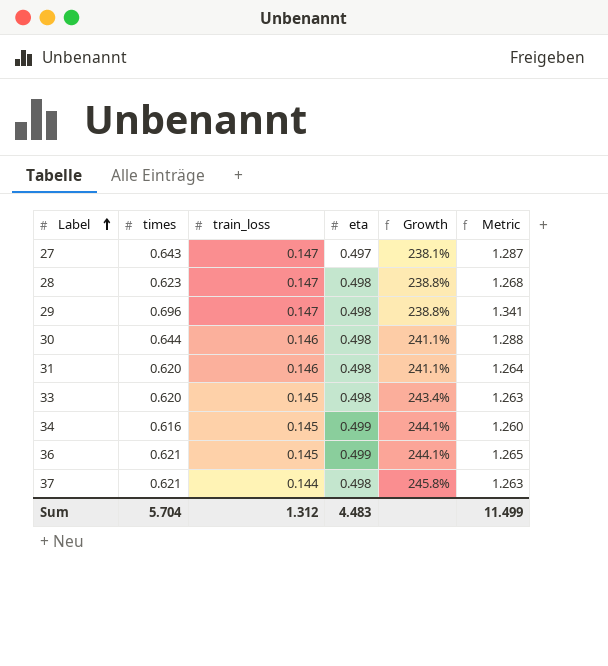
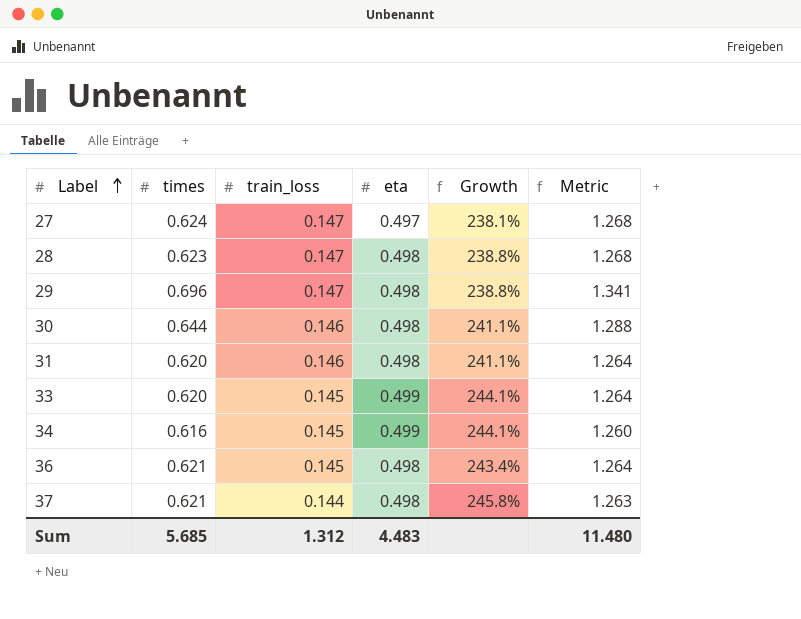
27 | times: 0.643 -> 0.624
27 | Metric: 1.287 -> 1.268
33 | eta: 0.498 -> 0.499
33 | Growth: 243.4% -> 244.1%
33 | Metric: 1.263 -> 1.264
36 | eta: 0.499 -> 0.498
36 | Growth: 244.1% -> 243.4%
36 | Metric: 1.265 -> 1.264
Sum | times: 5.704 -> 5.685
Sum | Metric: 11.499 -> 11.480

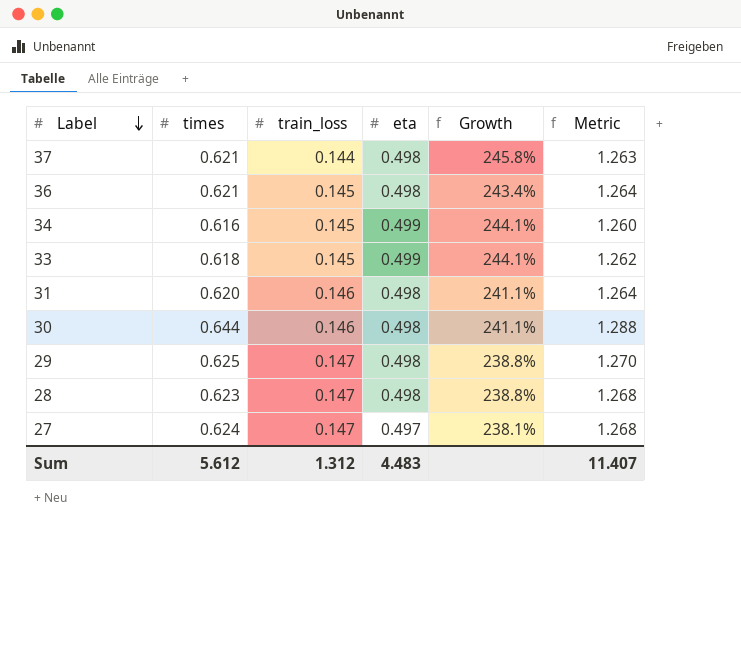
row order: Label ascending -> Label descending
33 | times: 0.620 -> 0.618
33 | Metric: 1.264 -> 1.262
29 | times: 0.696 -> 0.625
29 | Metric: 1.341 -> 1.270
Sum | times: 5.685 -> 5.612
Sum | Metric: 11.480 -> 11.407

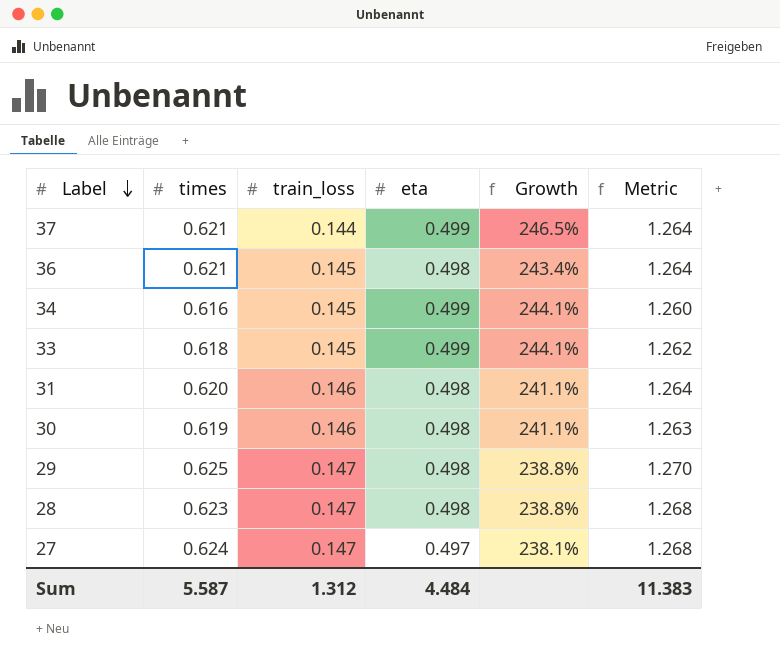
37 | eta: 0.498 -> 0.499
37 | Growth: 245.8% -> 246.5%
37 | Metric: 1.263 -> 1.264
30 | times: 0.644 -> 0.619
30 | Metric: 1.288 -> 1.263
Sum | times: 5.612 -> 5.587
Sum | eta: 4.483 -> 4.484
Sum | Metric: 11.407 -> 11.383

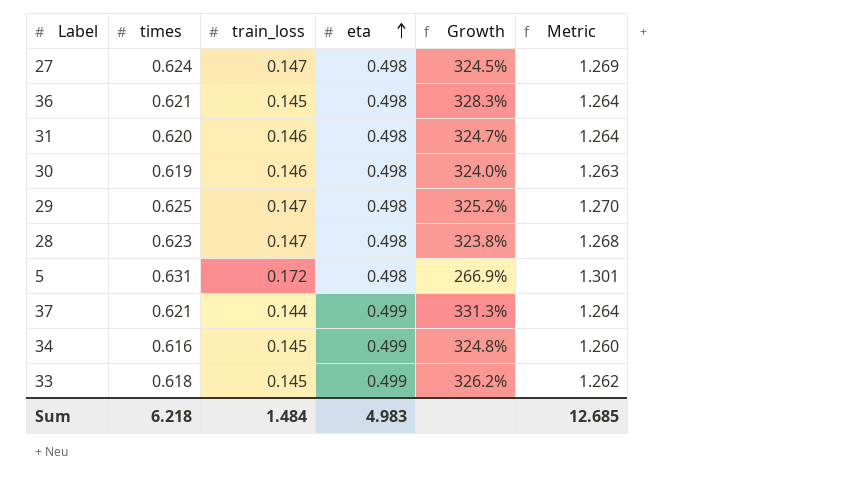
row order: Label descending -> eta ascending
column Growth | formula: ([eta] - [train_loss]) / [train_loss] -> ([times] - [train_loss]) / [train_loss]
27 | eta: 0.497 -> 0.498
27 | Metric: 1.268 -> 1.269
row 5: none -> 0.631 | 0.172 | 0.498 | 266.9% | 1.301
Sum | times: 5.587 -> 6.218
Sum | train_loss: 1.312 -> 1.484
Sum | eta: 4.484 -> 4.983
Sum | Metric: 11.383 -> 12.685

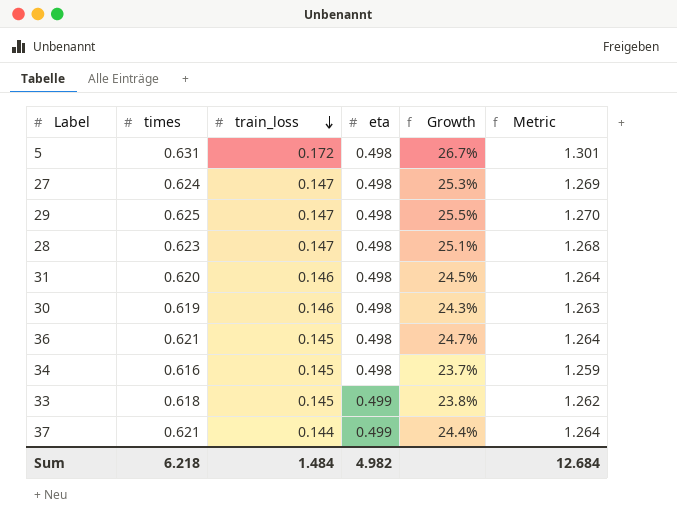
row order: eta ascending -> train_loss descending
column Growth | formula: ([times] - [train_loss]) / [train_loss] -> ([times] - [eta]) / [eta]
34 | eta: 0.499 -> 0.498
34 | Metric: 1.260 -> 1.259
Sum | eta: 4.983 -> 4.982
Sum | Metric: 12.685 -> 12.684

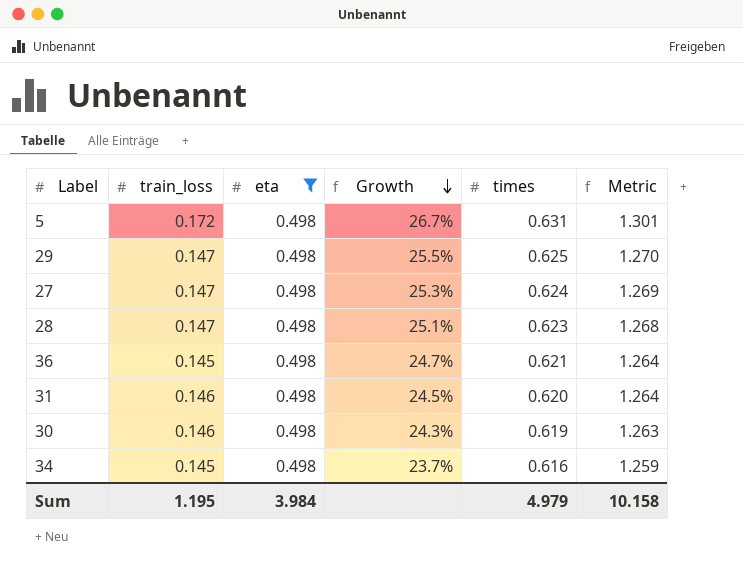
filter: none -> eta = 0.498
row order: train_loss descending -> Growth descending
column times | position: 2 -> 5
Sum | train_loss: 1.484 -> 1.195
Sum | eta: 4.982 -> 3.984
Sum | times: 6.218 -> 4.979
Sum | Metric: 12.684 -> 10.158

